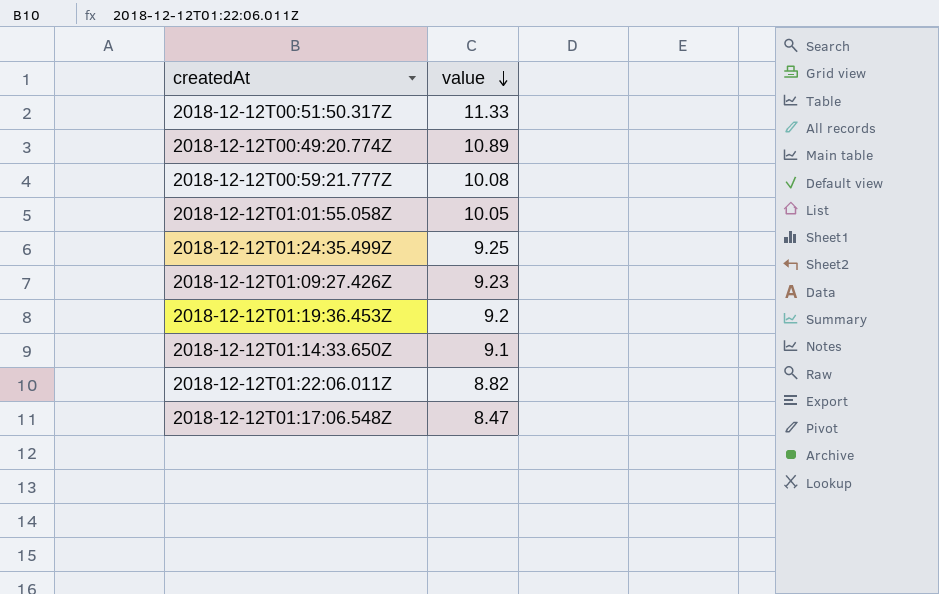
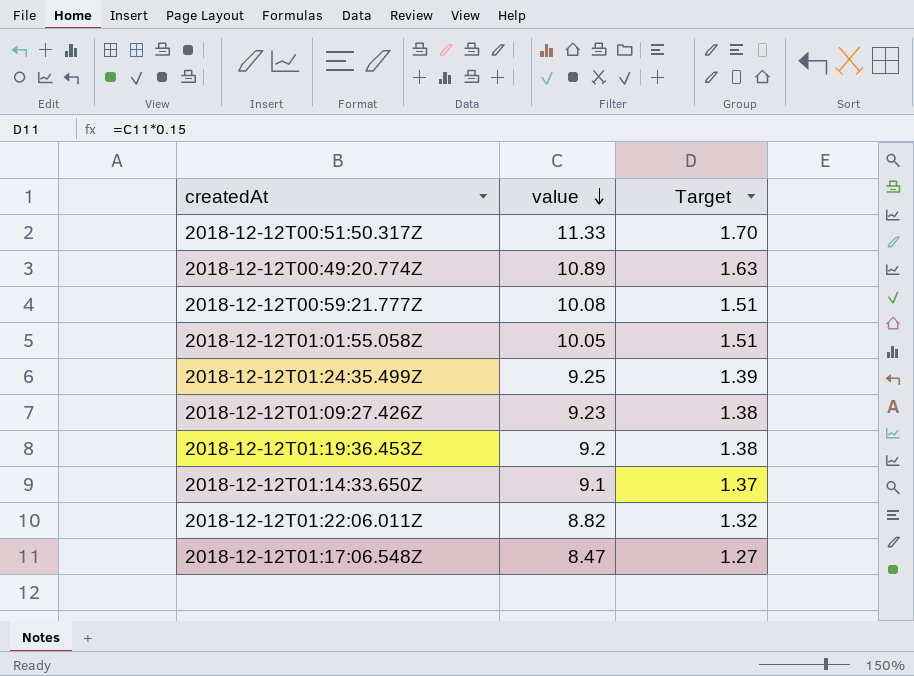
column Target | formula: none -> [value] * 0.15

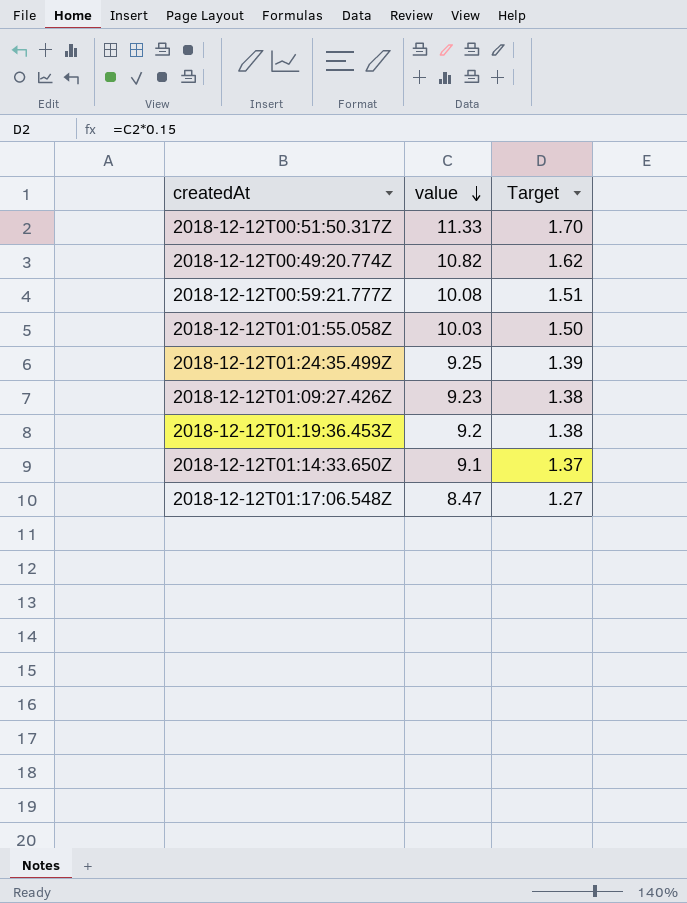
row 2018-12-12T01:22:06.011Z: 8.82 | 1.32 -> none
2018-12-12T00:49:20.774Z | value: 10.89 -> 10.82
2018-12-12T00:49:20.774Z | Target: 1.63 -> 1.62
2018-12-12T01:01:55.058Z | value: 10.05 -> 10.03
2018-12-12T01:01:55.058Z | Target: 1.51 -> 1.50

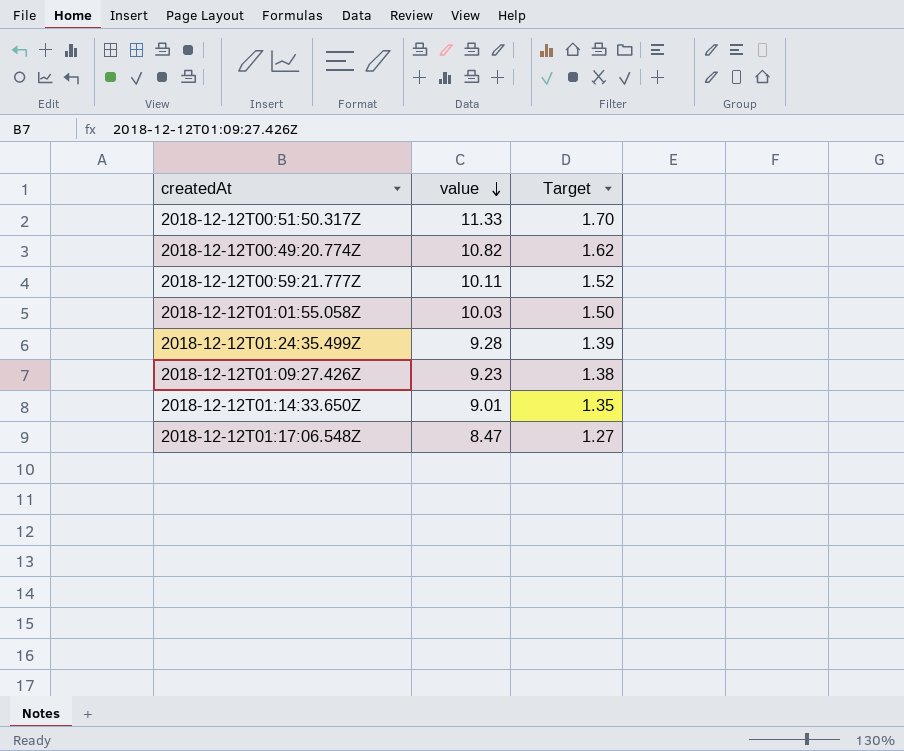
row 2018-12-12T01:19:36.453Z: 9.2 | 1.38 -> none
2018-12-12T00:59:21.777Z | value: 10.08 -> 10.11
2018-12-12T00:59:21.777Z | Target: 1.51 -> 1.52
2018-12-12T01:24:35.499Z | value: 9.25 -> 9.28
2018-12-12T01:14:33.650Z | value: 9.1 -> 9.01
2018-12-12T01:14:33.650Z | Target: 1.37 -> 1.35

